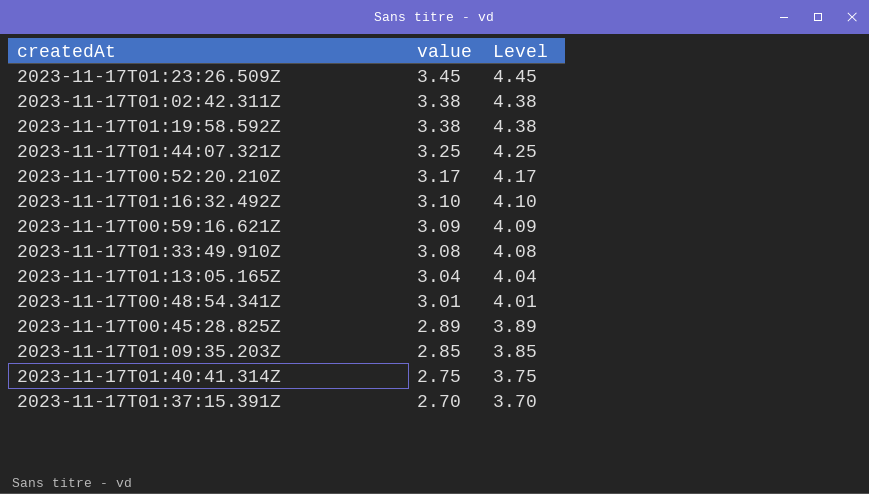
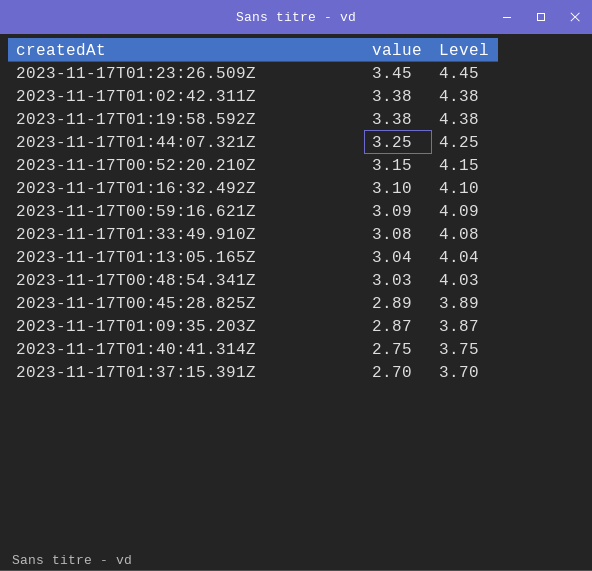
2023-11-17T00:52:20.210Z | value: 3.17 -> 3.15
2023-11-17T00:52:20.210Z | Level: 4.17 -> 4.15
2023-11-17T00:48:54.341Z | value: 3.01 -> 3.03
2023-11-17T00:48:54.341Z | Level: 4.01 -> 4.03
2023-11-17T01:09:35.203Z | value: 2.85 -> 2.87
2023-11-17T01:09:35.203Z | Level: 3.85 -> 3.87

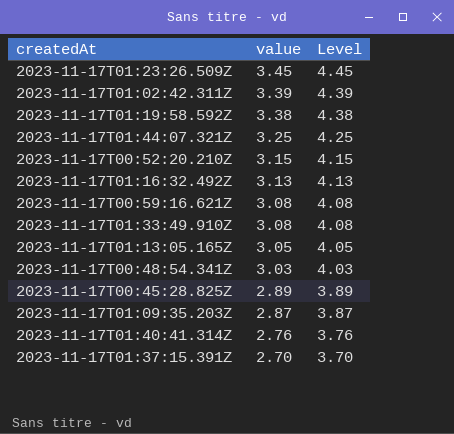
2023-11-17T01:02:42.311Z | value: 3.38 -> 3.39
2023-11-17T01:02:42.311Z | Level: 4.38 -> 4.39
2023-11-17T01:16:32.492Z | value: 3.10 -> 3.13
2023-11-17T01:16:32.492Z | Level: 4.10 -> 4.13
2023-11-17T00:59:16.621Z | value: 3.09 -> 3.08
2023-11-17T00:59:16.621Z | Level: 4.09 -> 4.08
2023-11-17T01:13:05.165Z | value: 3.04 -> 3.05
2023-11-17T01:13:05.165Z | Level: 4.04 -> 4.05
2023-11-17T01:40:41.314Z | value: 2.75 -> 2.76
2023-11-17T01:40:41.314Z | Level: 3.75 -> 3.76

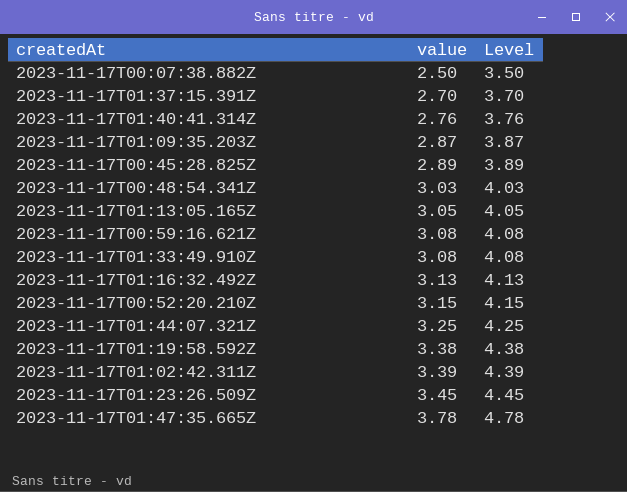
row order: value descending -> value ascending
row 2023-11-17T00:07:38.882Z: none -> 2.50 | 3.50
row 2023-11-17T01:47:35.665Z: none -> 3.78 | 4.78

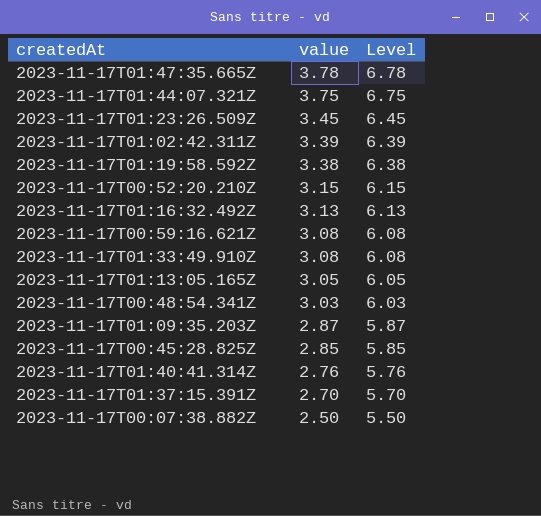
row order: value ascending -> value descending
column Level | formula: [value] + 1 -> [value] + 3
2023-11-17T01:44:07.321Z | value: 3.25 -> 3.75
2023-11-17T00:45:28.825Z | value: 2.89 -> 2.85

